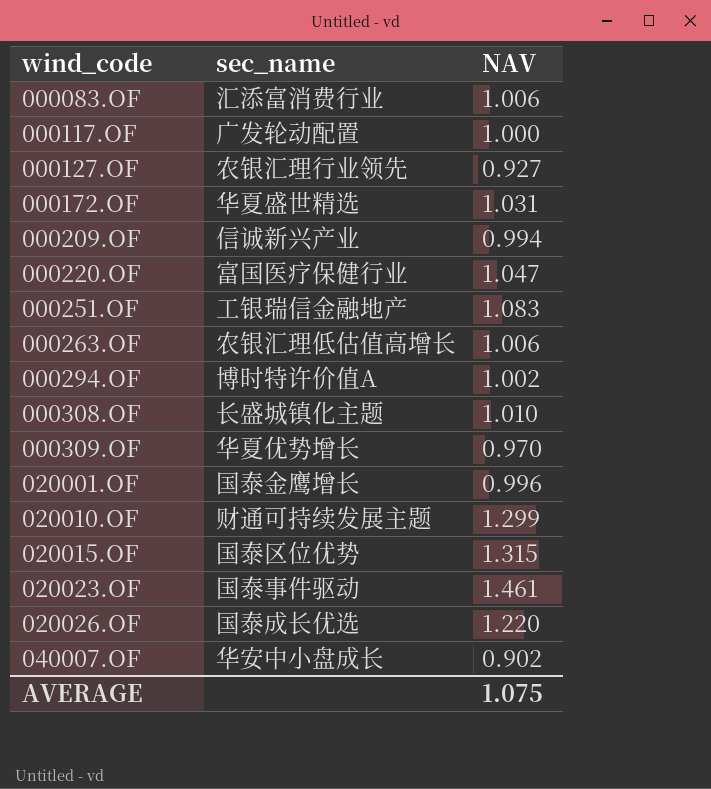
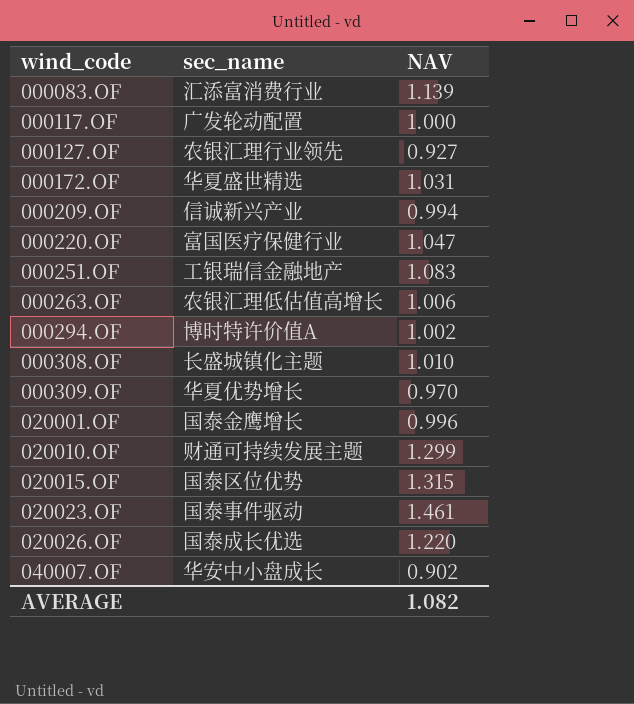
000083.OF | NAV: 1.006 -> 1.139
AVERAGE | NAV: 1.075 -> 1.082

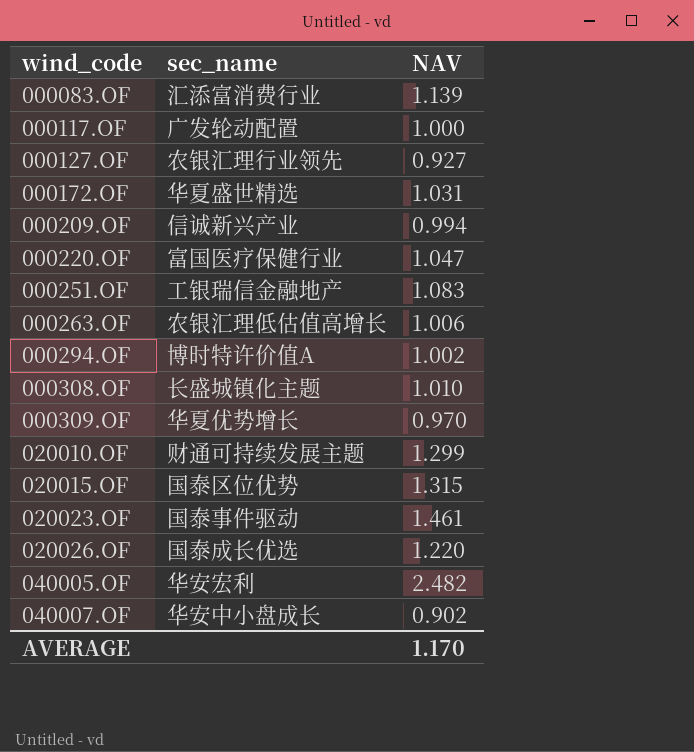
row 020001.OF: 国泰金鹰增长 | 0.996 -> none
row 040005.OF: none -> 华安宏利 | 2.482
AVERAGE | NAV: 1.082 -> 1.170

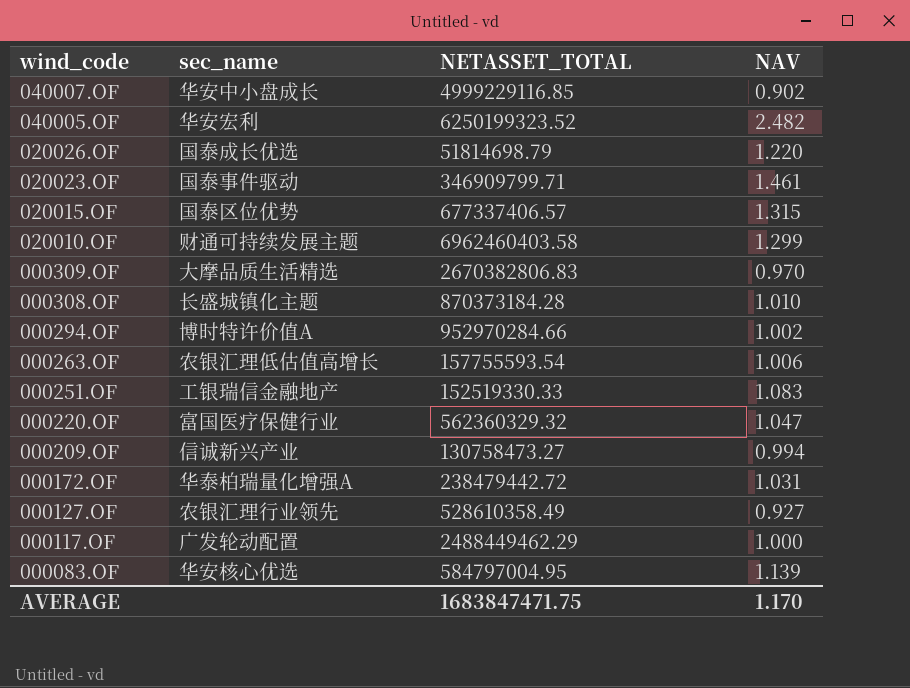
row order: wind_code ascending -> wind_code descending
column NETASSET_TOTAL | position: none -> 3
000309.OF | sec_name: 华夏优势增长 -> 大摩品质生活精选
000172.OF | sec_name: 华夏盛世精选 -> 华泰柏瑞量化增强A
000083.OF | sec_name: 汇添富消费行业 -> 华安核心优选

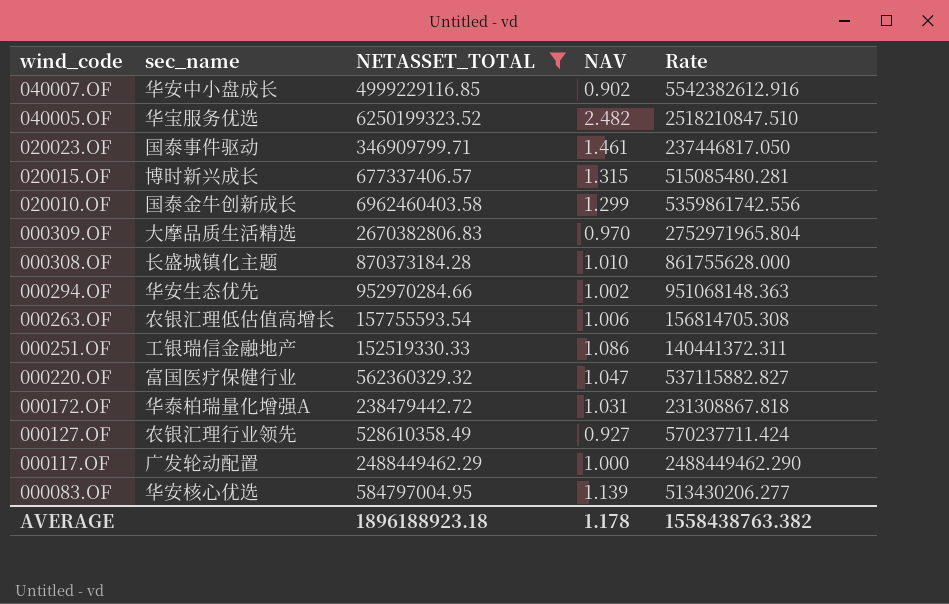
filter: none -> NETASSET_TOTAL >= 152519330.33
column Rate | formula: none -> [NETASSET_TOTAL] / [NAV]
040005.OF | sec_name: 华安宏利 -> 华宝服务优选
020015.OF | sec_name: 国泰区位优势 -> 博时新兴成长
020010.OF | sec_name: 财通可持续发展主题 -> 国泰金牛创新成长
000294.OF | sec_name: 博时特许价值A -> 华安生态优先
000251.OF | NAV: 1.083 -> 1.086
AVERAGE | NETASSET_TOTAL: 1683847471.75 -> 1896188923.18
AVERAGE | NAV: 1.170 -> 1.178

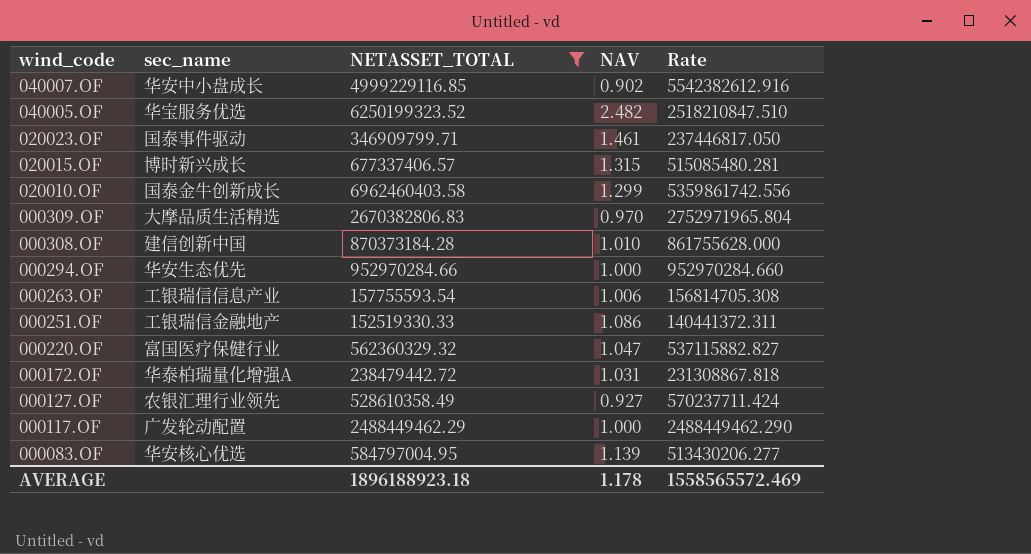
000308.OF | sec_name: 长盛城镇化主题 -> 建信创新中国
000294.OF | NAV: 1.002 -> 1.000
000294.OF | Rate: 951068148.363 -> 952970284.660
000263.OF | sec_name: 农银汇理低估值高增长 -> 工银瑞信信息产业
AVERAGE | Rate: 1558438763.382 -> 1558565572.469

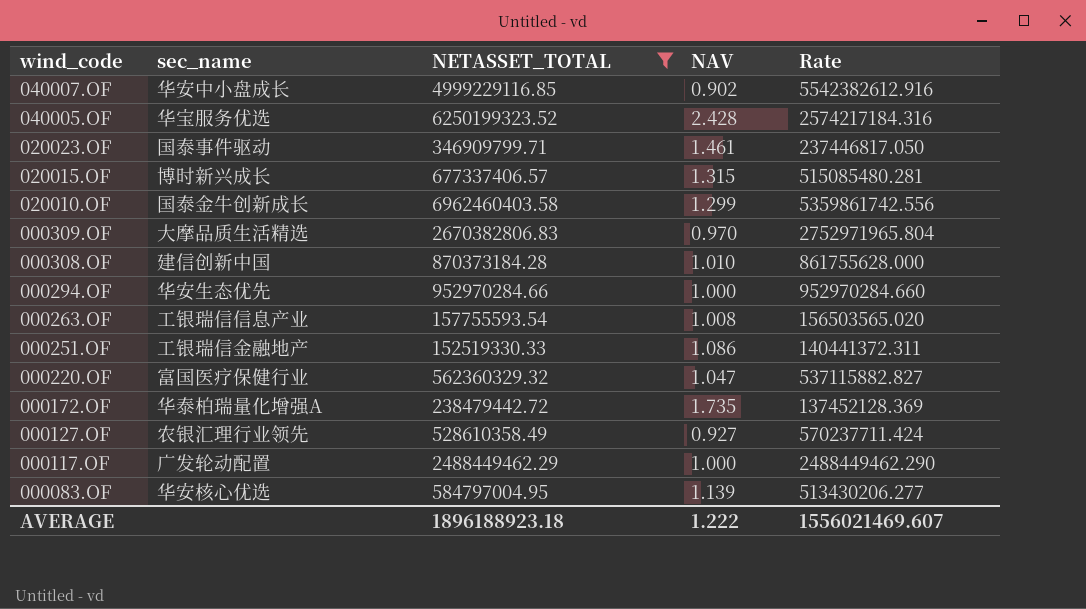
040005.OF | NAV: 2.482 -> 2.428
040005.OF | Rate: 2518210847.510 -> 2574217184.316
000263.OF | NAV: 1.006 -> 1.008
000263.OF | Rate: 156814705.308 -> 156503565.020
000172.OF | NAV: 1.031 -> 1.735
000172.OF | Rate: 231308867.818 -> 137452128.369
AVERAGE | NAV: 1.178 -> 1.222
AVERAGE | Rate: 1558565572.469 -> 1556021469.607

